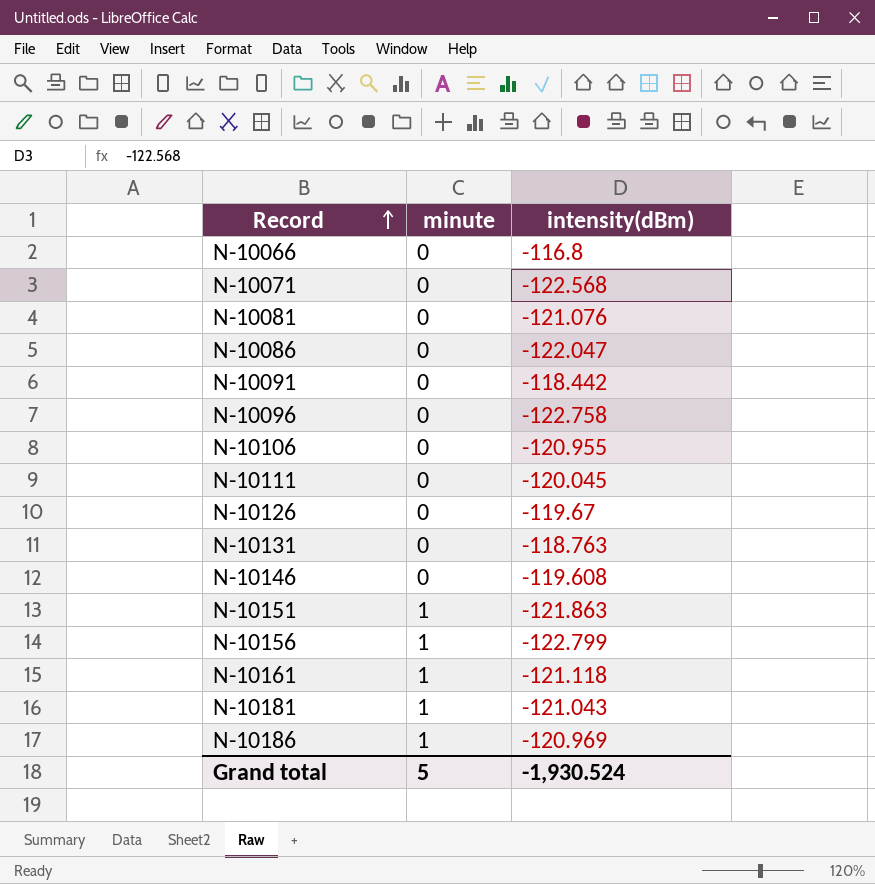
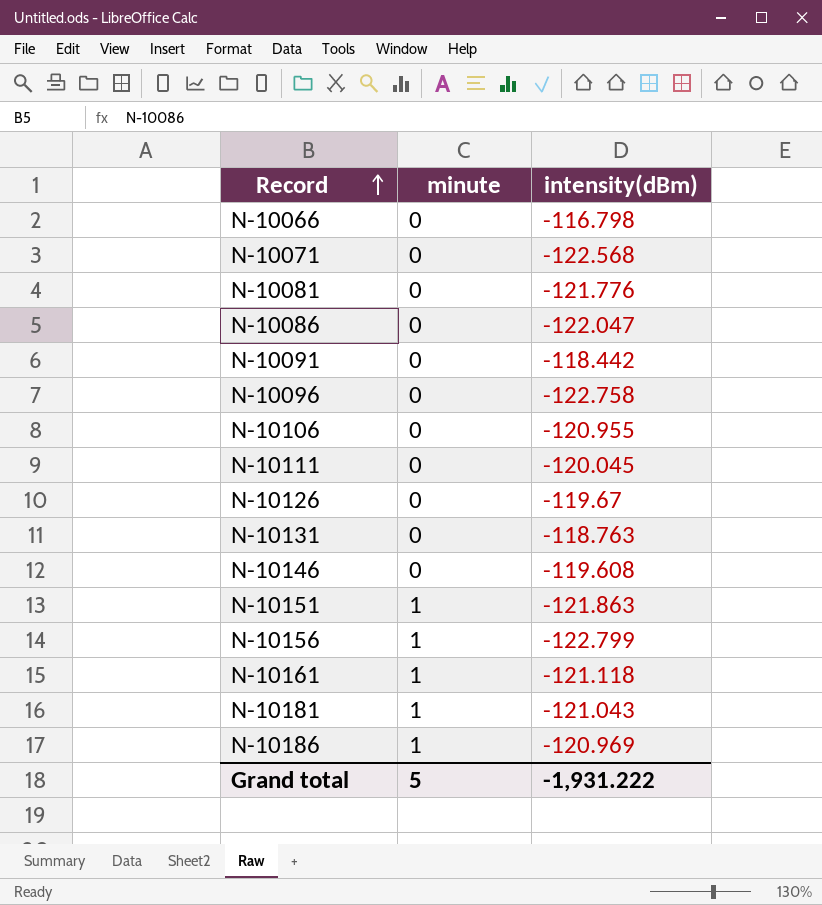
N-10066 | intensity(dBm): -116.8 -> -116.798
N-10081 | intensity(dBm): -121.076 -> -121.776
Grand total | intensity(dBm): -1,930.524 -> -1,931.222

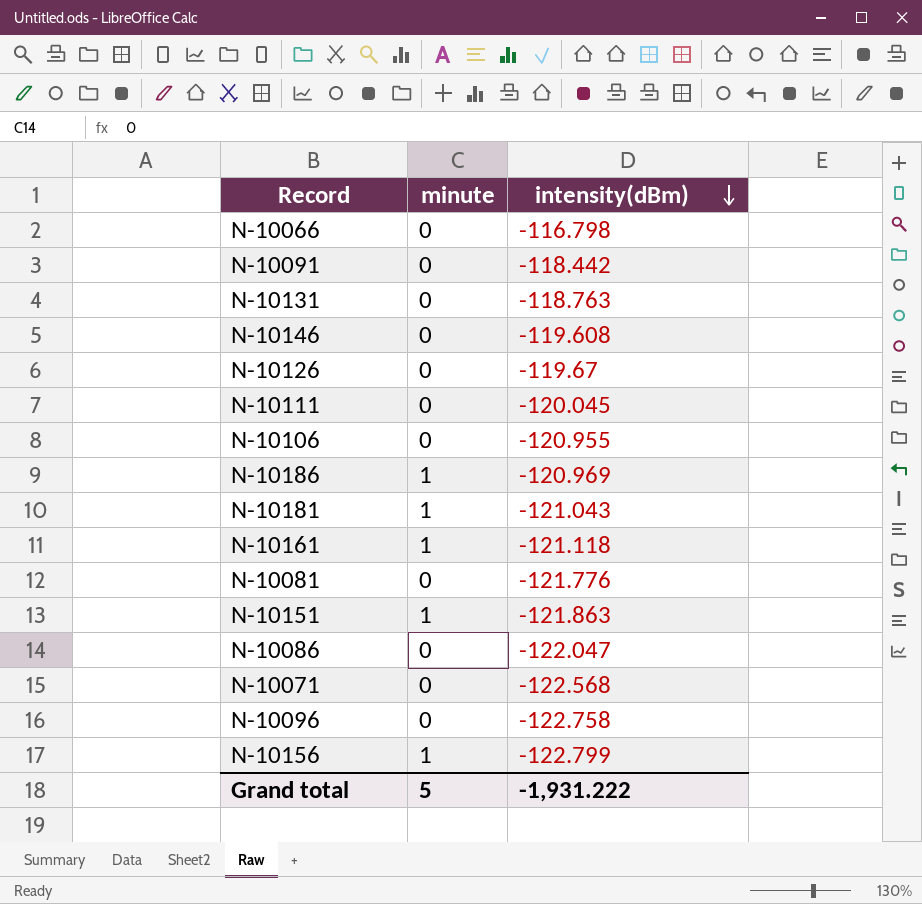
row order: Record ascending -> intensity(dBm) descending

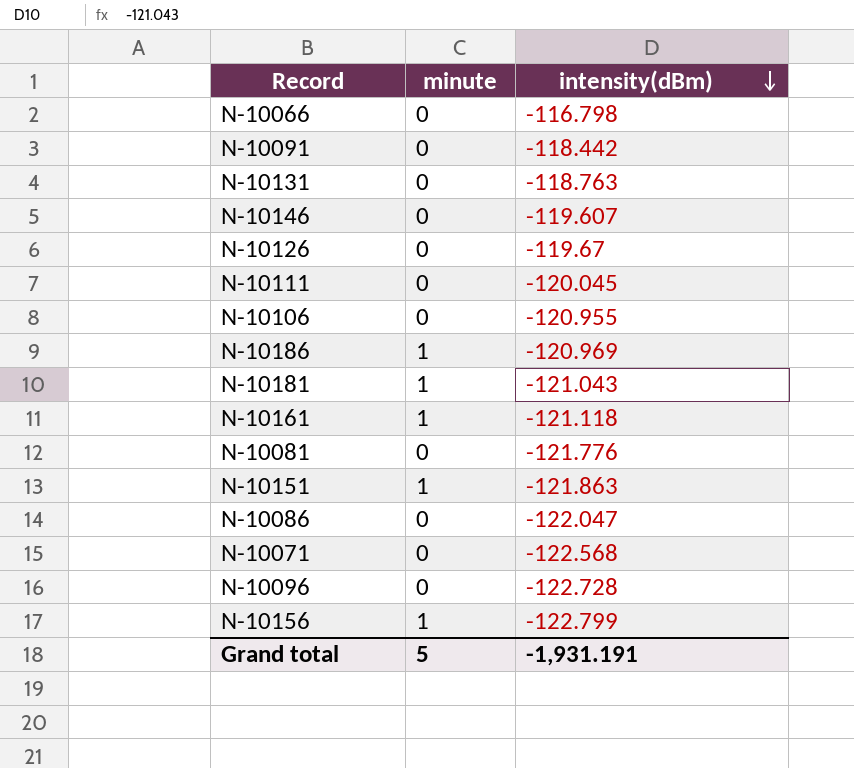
N-10146 | intensity(dBm): -119.608 -> -119.607
N-10096 | intensity(dBm): -122.758 -> -122.728
Grand total | intensity(dBm): -1,931.222 -> -1,931.191

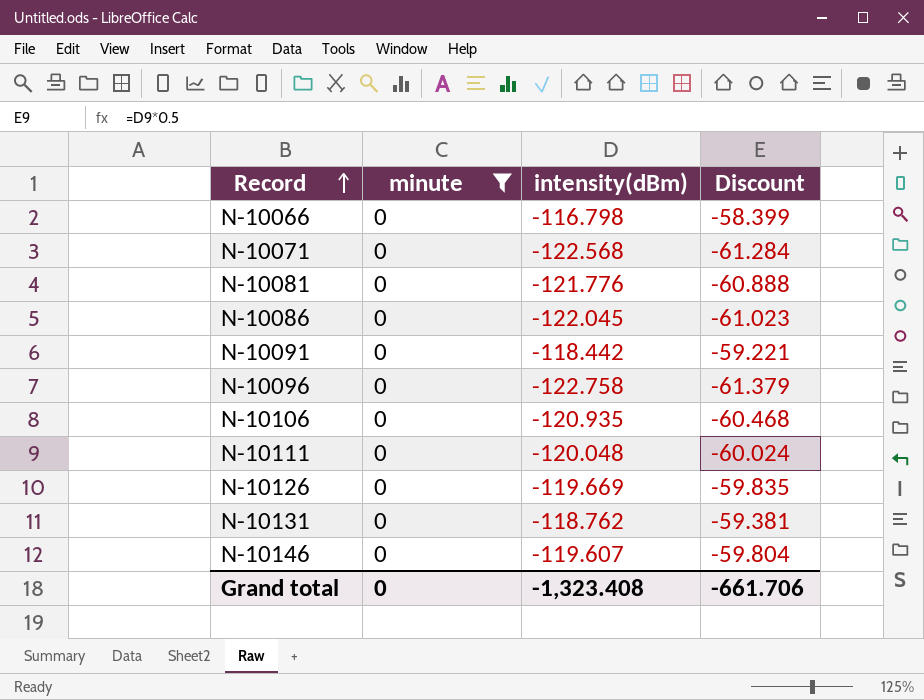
filter: none -> minute = 0
row order: intensity(dBm) descending -> Record ascending
column Discount | formula: none -> [intensity(dBm)] * 0.5
N-10086 | intensity(dBm): -122.047 -> -122.045
N-10096 | intensity(dBm): -122.728 -> -122.758
N-10106 | intensity(dBm): -120.955 -> -120.935
N-10111 | intensity(dBm): -120.045 -> -120.048
N-10126 | intensity(dBm): -119.67 -> -119.669
N-10131 | intensity(dBm): -118.763 -> -118.762
Grand total | minute: 5 -> 0
Grand total | intensity(dBm): -1,931.191 -> -1,323.408

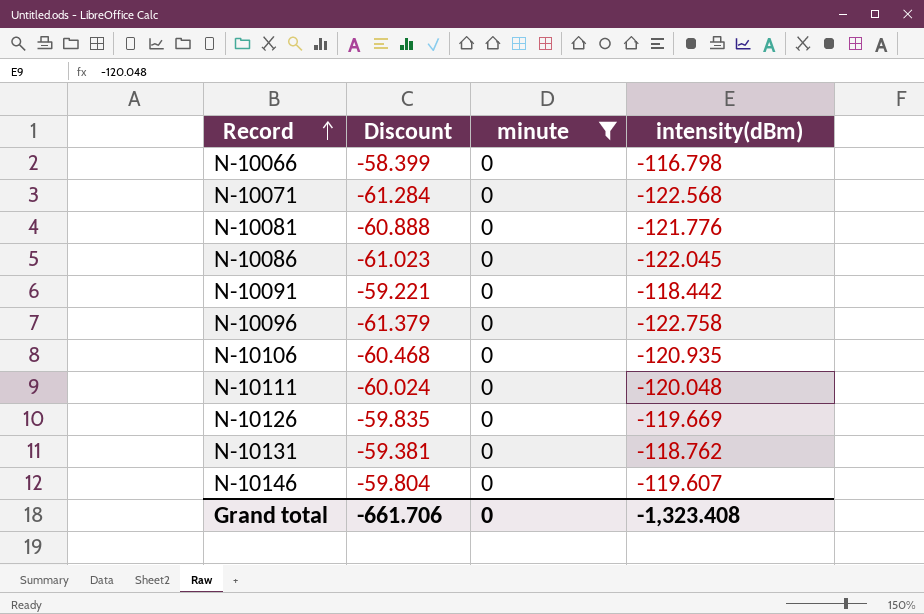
column Discount | position: 4 -> 2

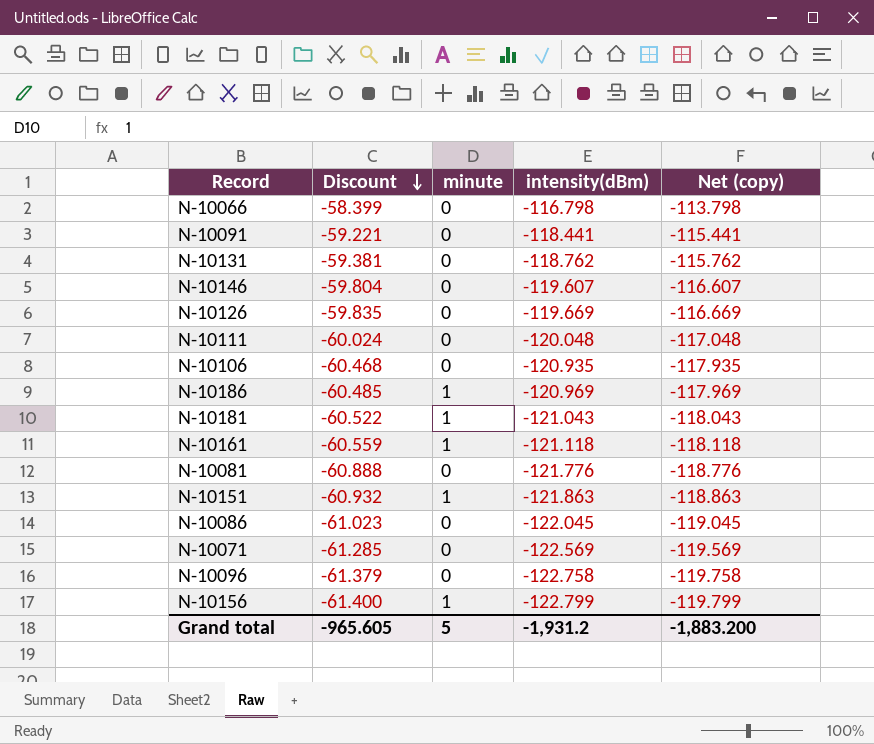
filter: minute = 0 -> none
row order: Record ascending -> Discount descending
column Net (copy) | formula: none -> [intensity(dBm)] + 3
N-10091 | intensity(dBm): -118.442 -> -118.441
N-10071 | Discount: -61.284 -> -61.285
N-10071 | intensity(dBm): -122.568 -> -122.569
Grand total | Discount: -661.706 -> -965.605
Grand total | minute: 0 -> 5
Grand total | intensity(dBm): -1,323.408 -> -1,931.2

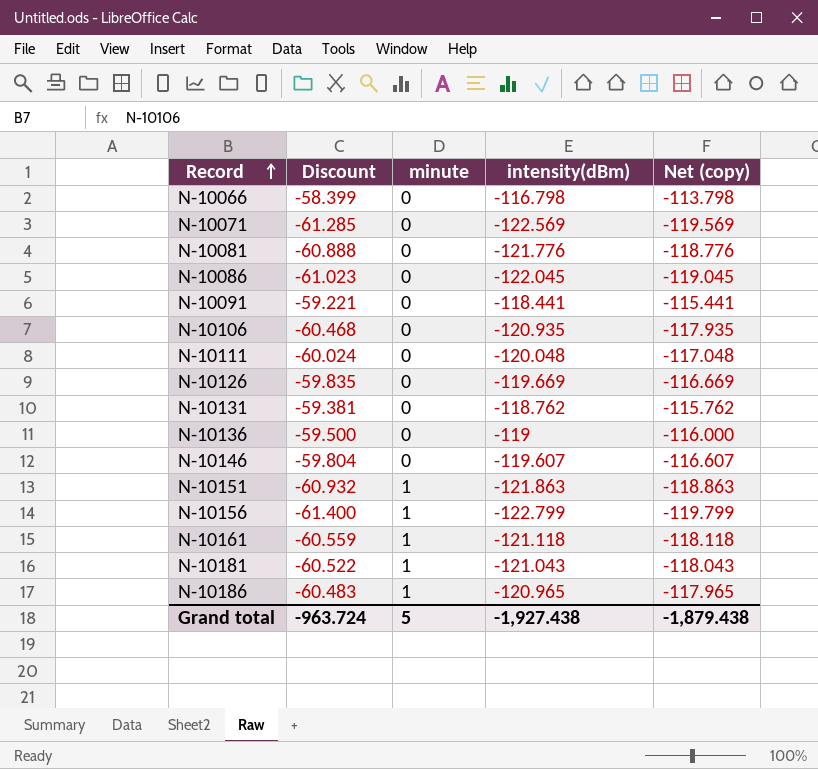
row order: Discount descending -> Record ascending
row N-10096: -61.379 | 0 | -122.758 | -119.758 -> none
row N-10136: none -> -59.500 | 0 | -119 | -116.000
N-10186 | Discount: -60.485 -> -60.483
N-10186 | intensity(dBm): -120.969 -> -120.965
N-10186 | Net (copy): -117.969 -> -117.965
Grand total | Discount: -965.605 -> -963.724
Grand total | intensity(dBm): -1,931.2 -> -1,927.438
Grand total | Net (copy): -1,883.200 -> -1,879.438

